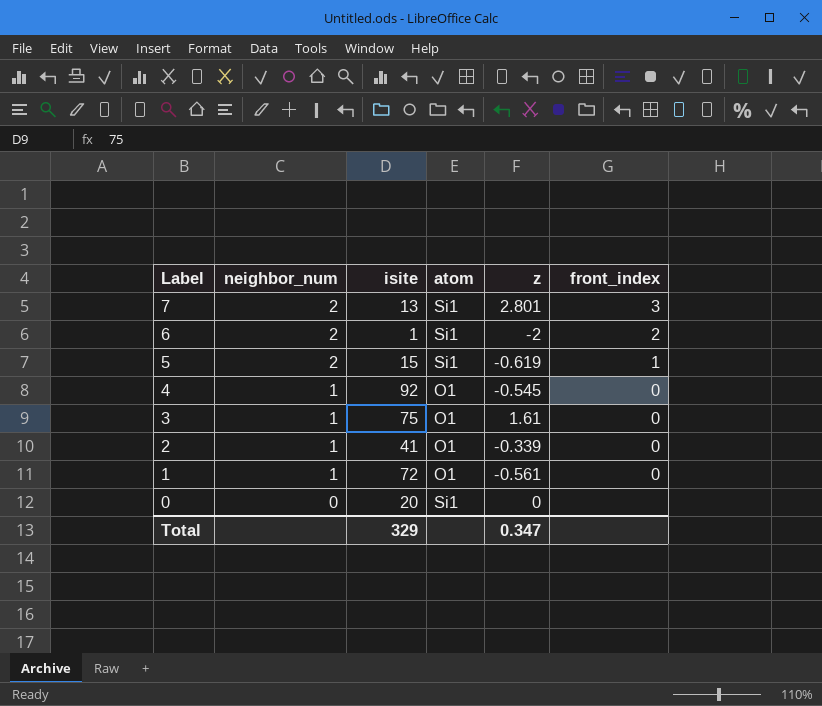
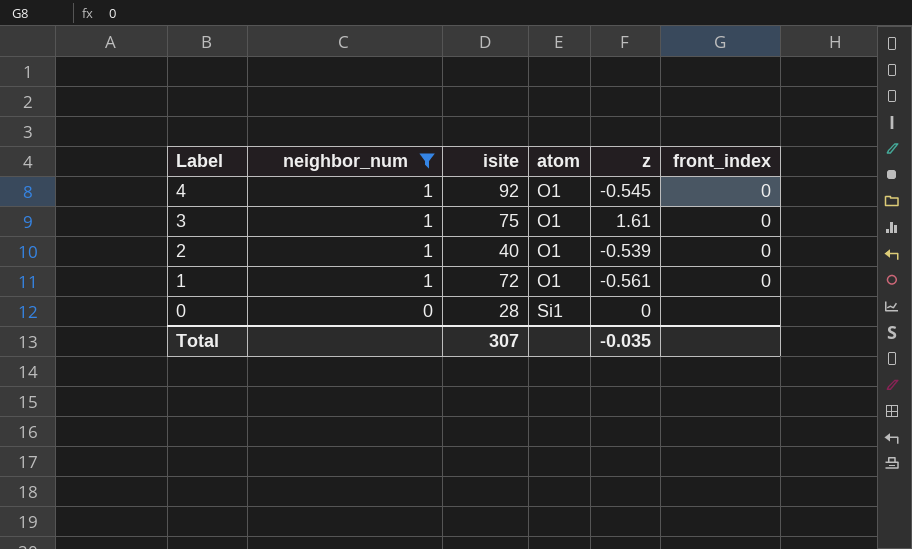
filter: none -> neighbor_num != 2
2 | isite: 41 -> 40
2 | z: -0.339 -> -0.539
0 | isite: 20 -> 28
Total | isite: 329 -> 307
Total | z: 0.347 -> -0.035

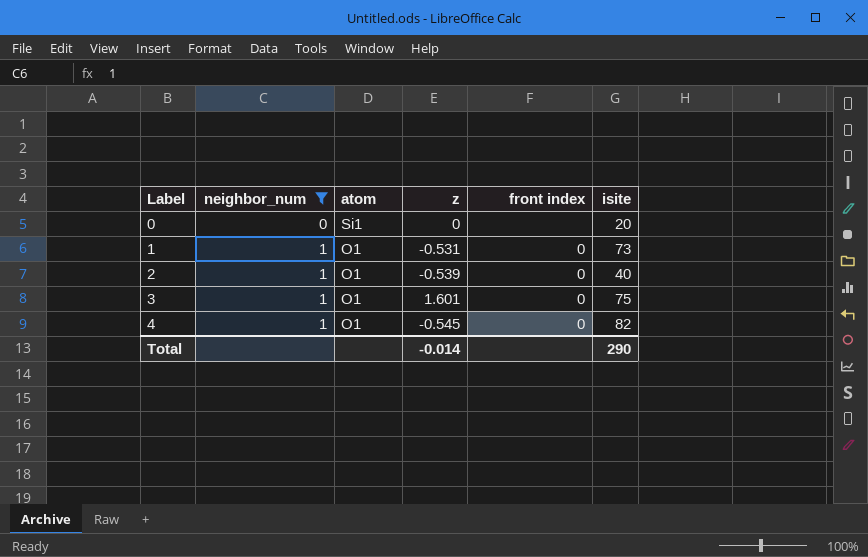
row order: Label descending -> Label ascending
column name: front_index -> front index
column isite | position: 3 -> 6
0 | isite: 28 -> 20
1 | z: -0.561 -> -0.531
1 | isite: 72 -> 73
3 | z: 1.61 -> 1.601
4 | isite: 92 -> 82
Total | z: -0.035 -> -0.014
Total | isite: 307 -> 290

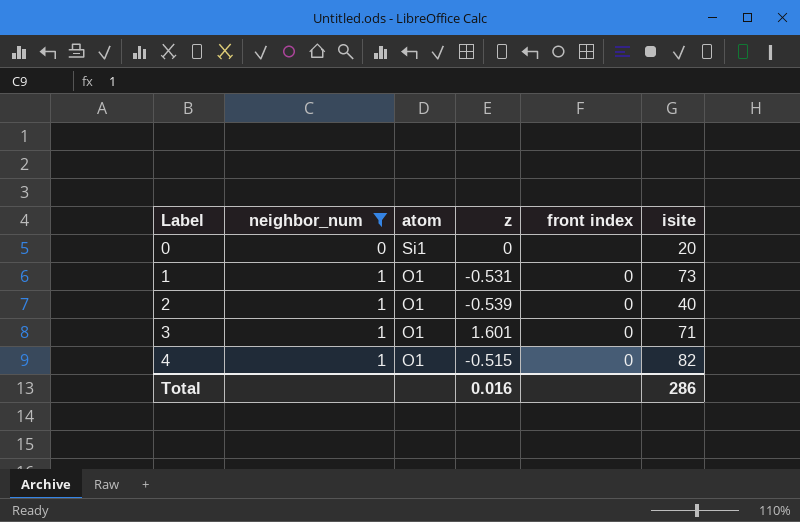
3 | isite: 75 -> 71
4 | z: -0.545 -> -0.515
Total | z: -0.014 -> 0.016
Total | isite: 290 -> 286

